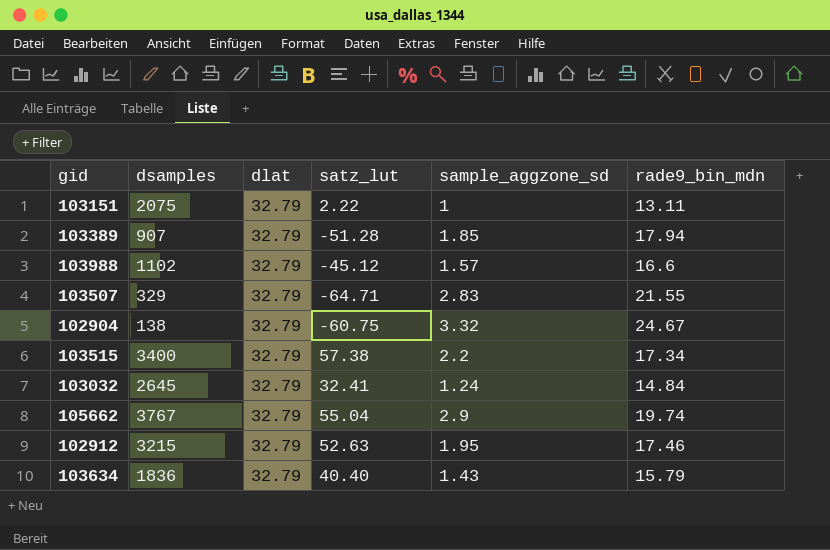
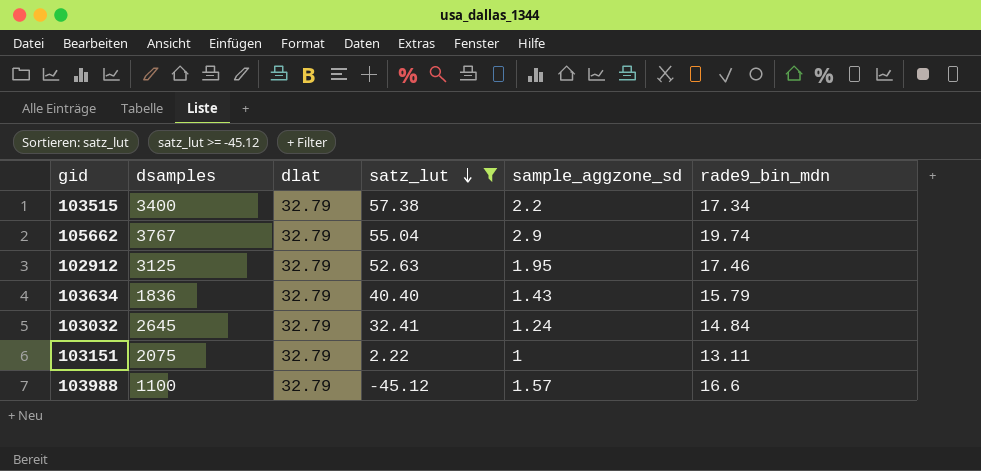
filter: none -> satz_lut >= -45.12
row order: none -> satz_lut descending
102912 | dsamples: 3215 -> 3125
103988 | dsamples: 1102 -> 1100

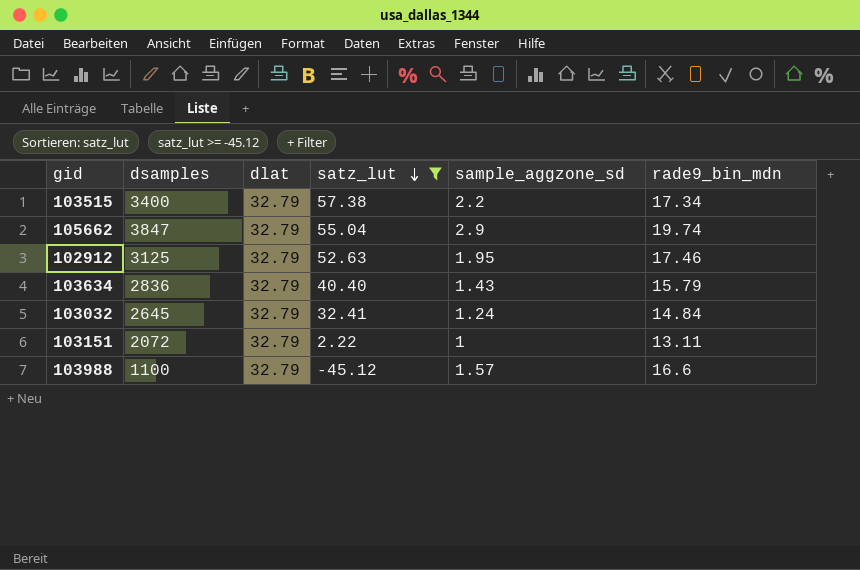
105662 | dsamples: 3767 -> 3847
103634 | dsamples: 1836 -> 2836
103151 | dsamples: 2075 -> 2072

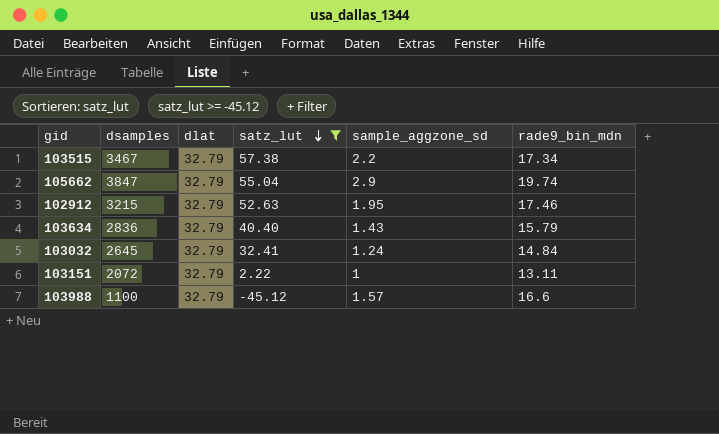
103515 | dsamples: 3400 -> 3467
102912 | dsamples: 3125 -> 3215

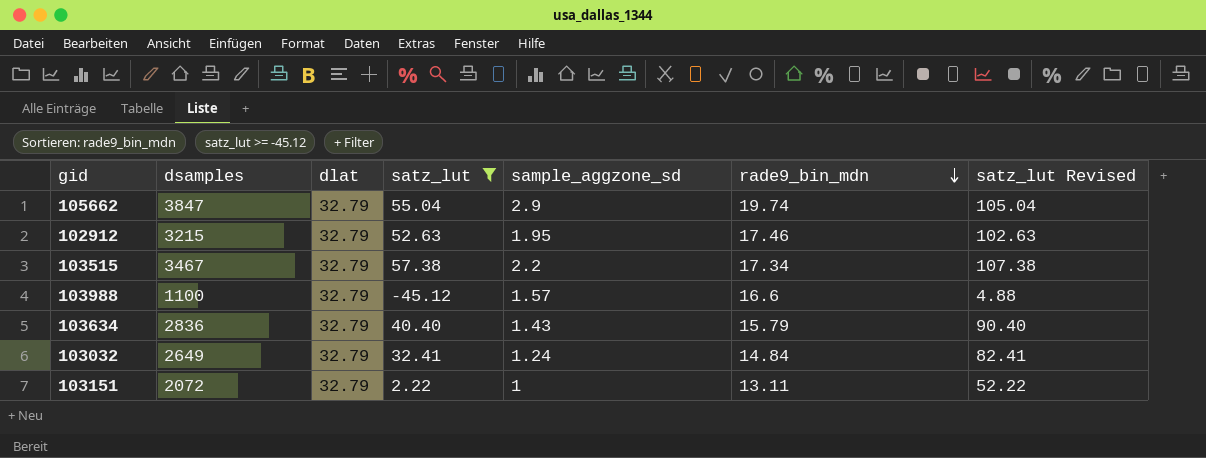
row order: satz_lut descending -> rade9_bin_mdn descending
column satz_lut Revised | formula: none -> [satz_lut] + 50
103032 | dsamples: 2645 -> 2649

